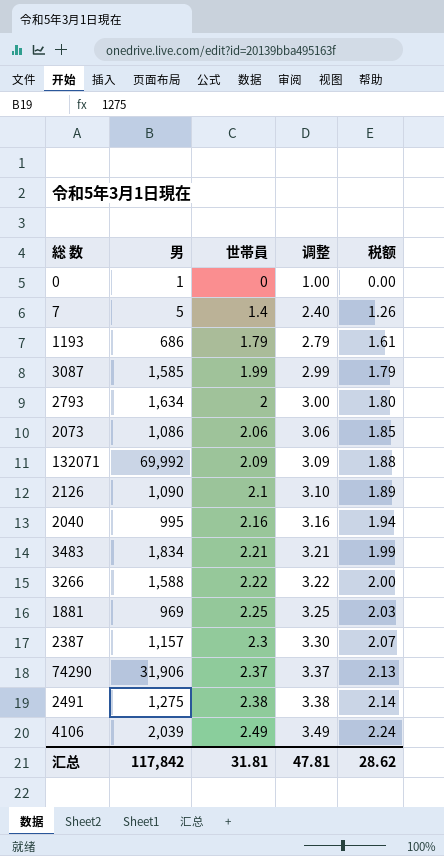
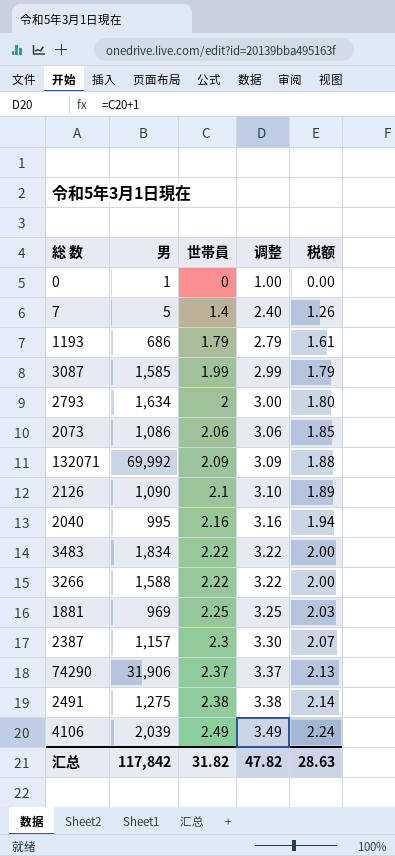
3483 | 世帯員: 2.21 -> 2.22
3483 | 调整: 3.21 -> 3.22
3483 | 税额: 1.99 -> 2.00
汇总 | 世帯員: 31.81 -> 31.82
汇总 | 调整: 47.81 -> 47.82
汇总 | 税额: 28.62 -> 28.63

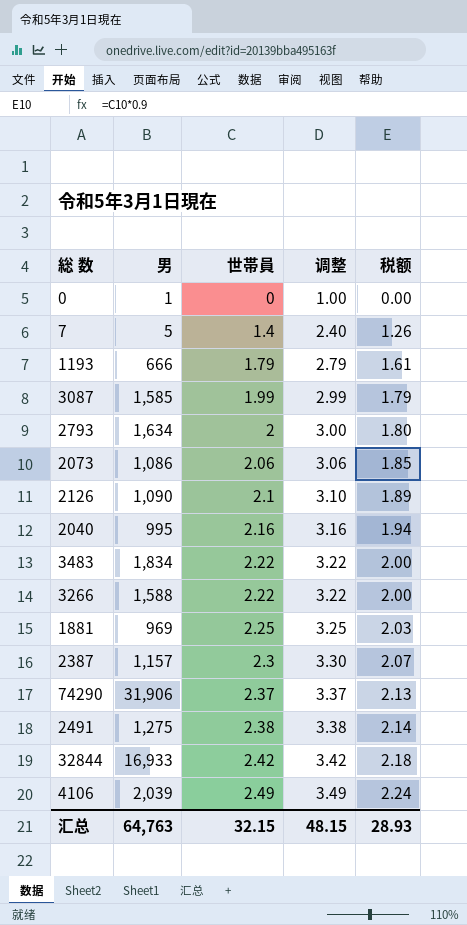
row 132071: 69,992 | 2.09 | 3.09 | 1.88 -> none
1193 | 男: 686 -> 666
row 32844: none -> 16,933 | 2.42 | 3.42 | 2.18
汇总 | 男: 117,842 -> 64,763
汇总 | 世帯員: 31.82 -> 32.15
汇总 | 调整: 47.82 -> 48.15
汇总 | 税额: 28.63 -> 28.93

